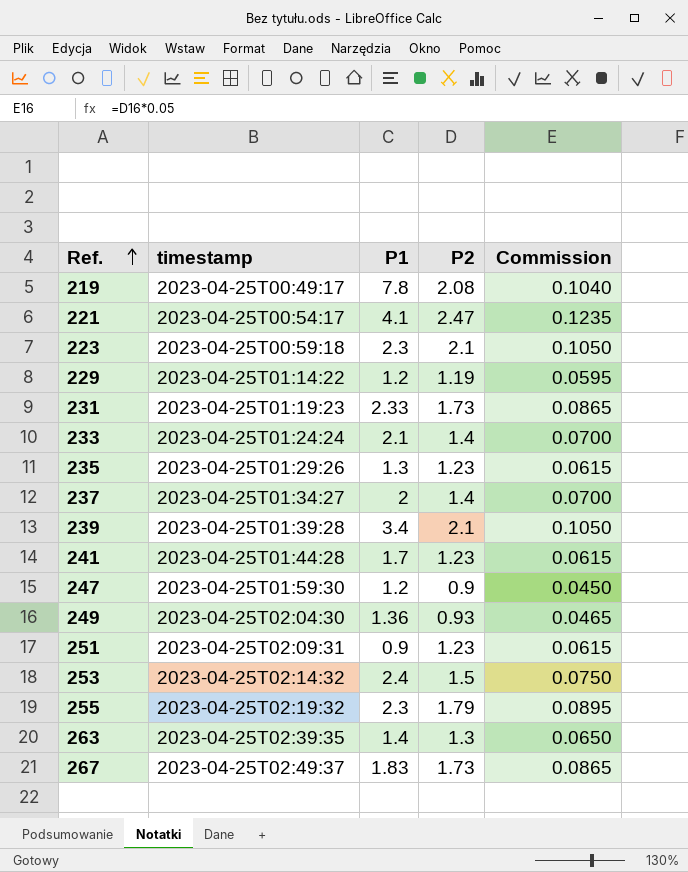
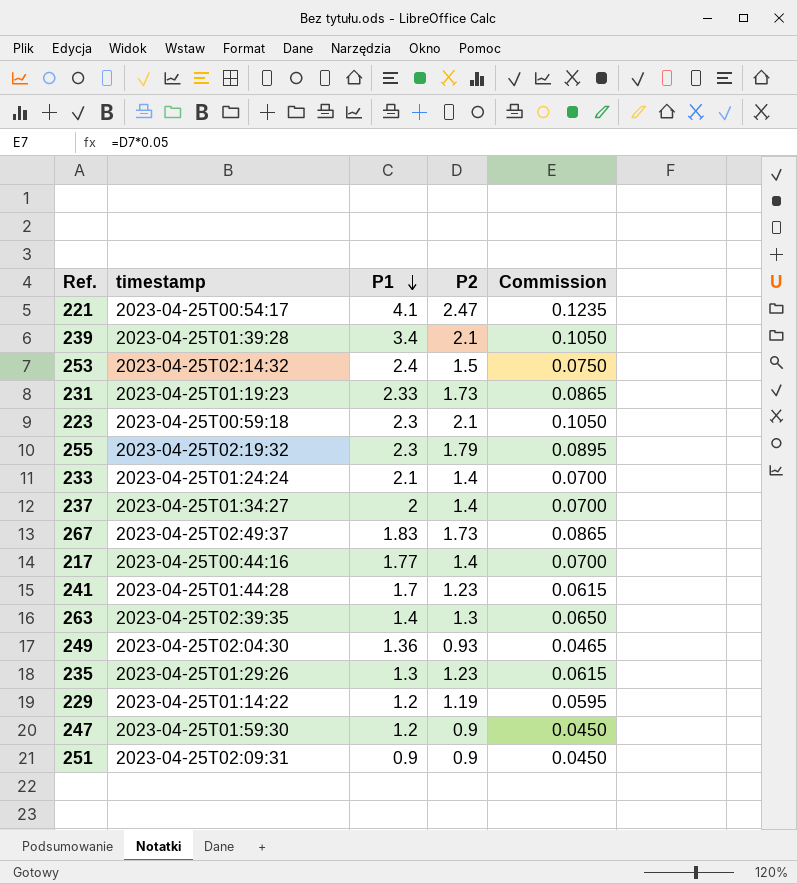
row order: Ref. ascending -> P1 descending
row 219: 2023-04-25T00:49:17 | 7.8 | 2.08 | 0.1040 -> none
row 217: none -> 2023-04-25T00:44:16 | 1.77 | 1.4 | 0.0700
251 | P2: 1.23 -> 0.9
251 | Commission: 0.0615 -> 0.0450

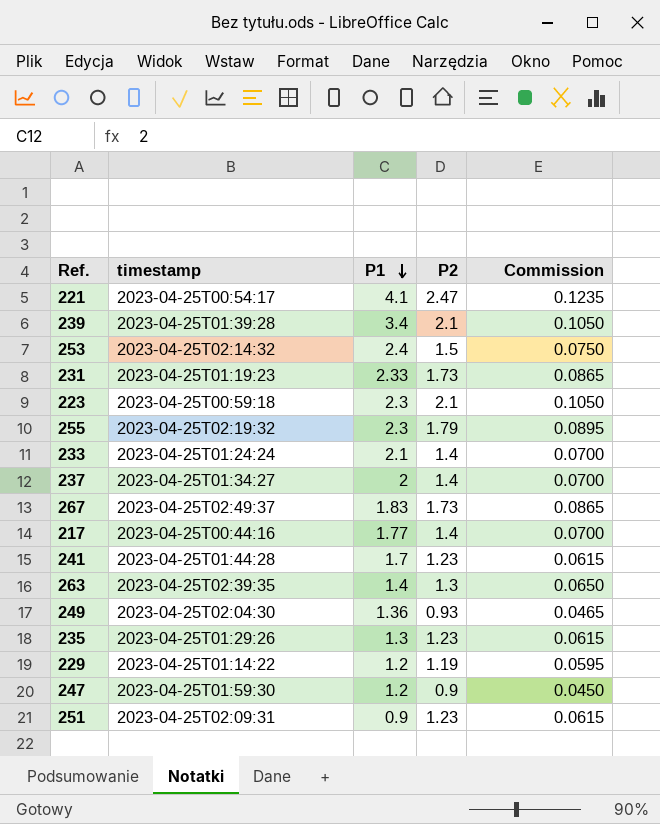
251 | P2: 0.9 -> 1.23
251 | Commission: 0.0450 -> 0.0615

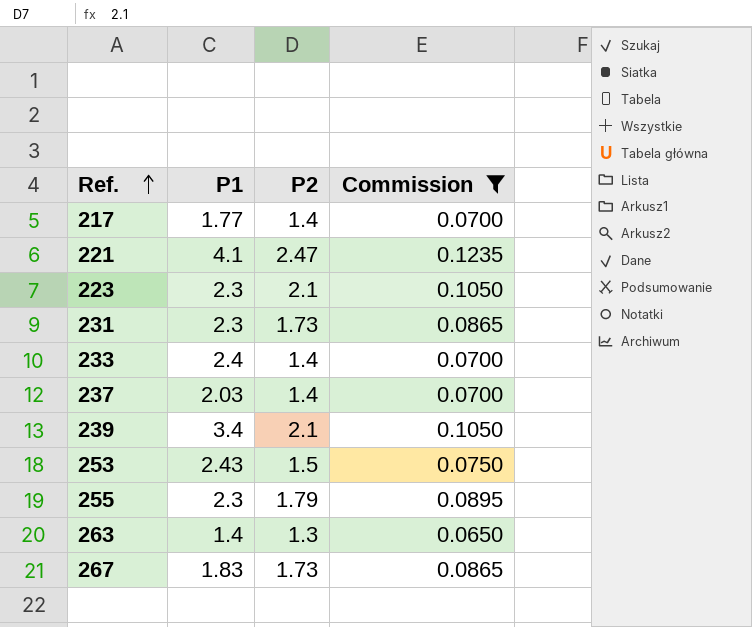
filter: none -> Commission >= 0.0650
row order: P1 descending -> Ref. ascending
column timestamp | position: 2 -> none
231 | P1: 2.33 -> 2.3
233 | P1: 2.1 -> 2.4
237 | P1: 2 -> 2.03
253 | P1: 2.4 -> 2.43

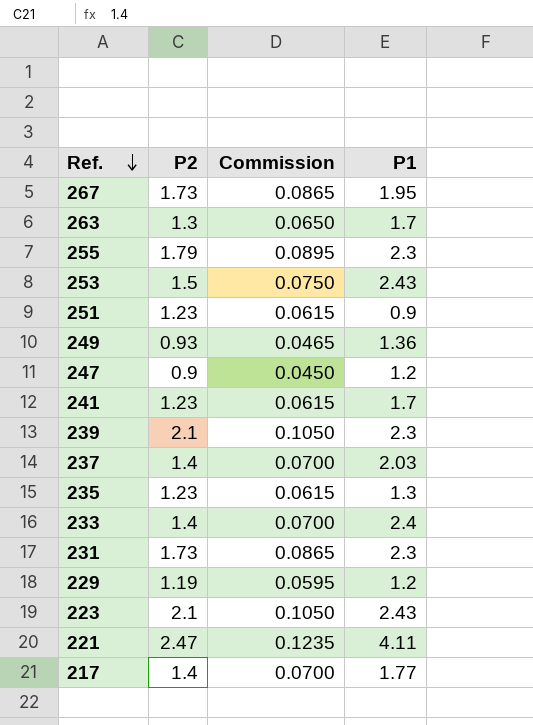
filter: Commission >= 0.0650 -> none
row order: Ref. ascending -> Ref. descending
column P1 | position: 2 -> 4
267 | P1: 1.83 -> 1.95
263 | P1: 1.4 -> 1.7
239 | P1: 3.4 -> 2.3
223 | P1: 2.3 -> 2.43
221 | P1: 4.1 -> 4.11

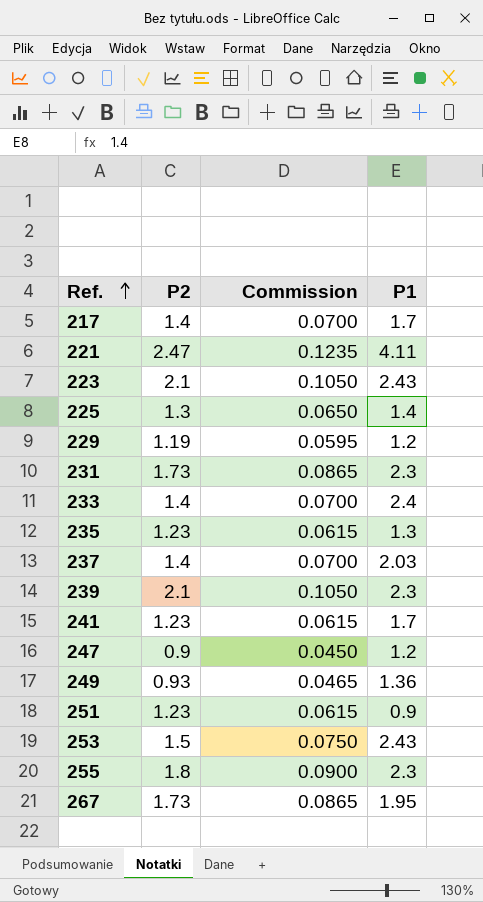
row order: Ref. descending -> Ref. ascending
row 263: 1.3 | 0.0650 | 1.7 -> none
217 | P1: 1.77 -> 1.7
row 225: none -> 1.3 | 0.0650 | 1.4
255 | P2: 1.79 -> 1.8
255 | Commission: 0.0895 -> 0.0900

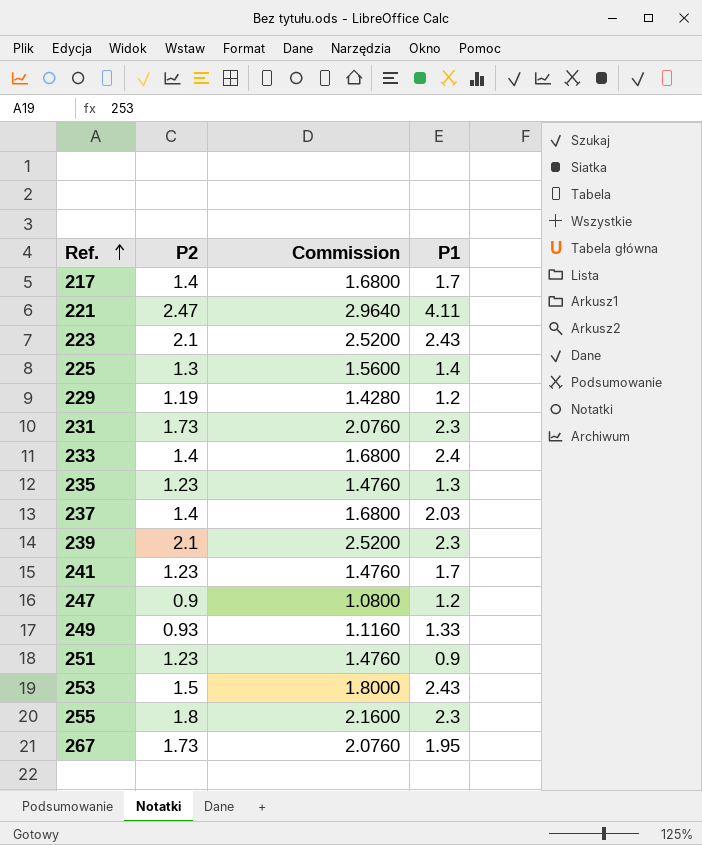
column Commission | formula: [P2] * 0.05 -> [P2] * 1.2
249 | P1: 1.36 -> 1.33

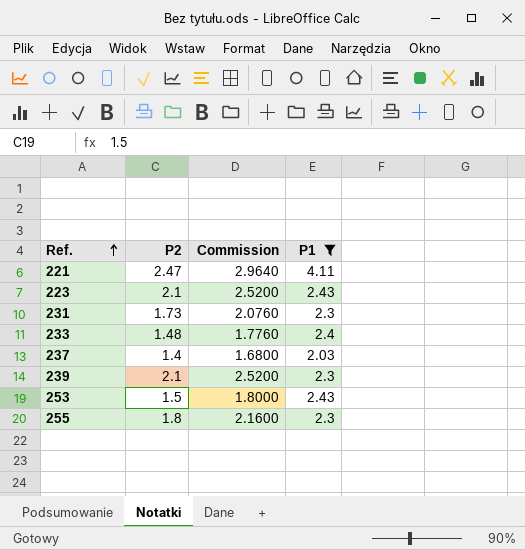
filter: none -> P1 >= 2.03
233 | P2: 1.4 -> 1.48
233 | Commission: 1.6800 -> 1.7760

